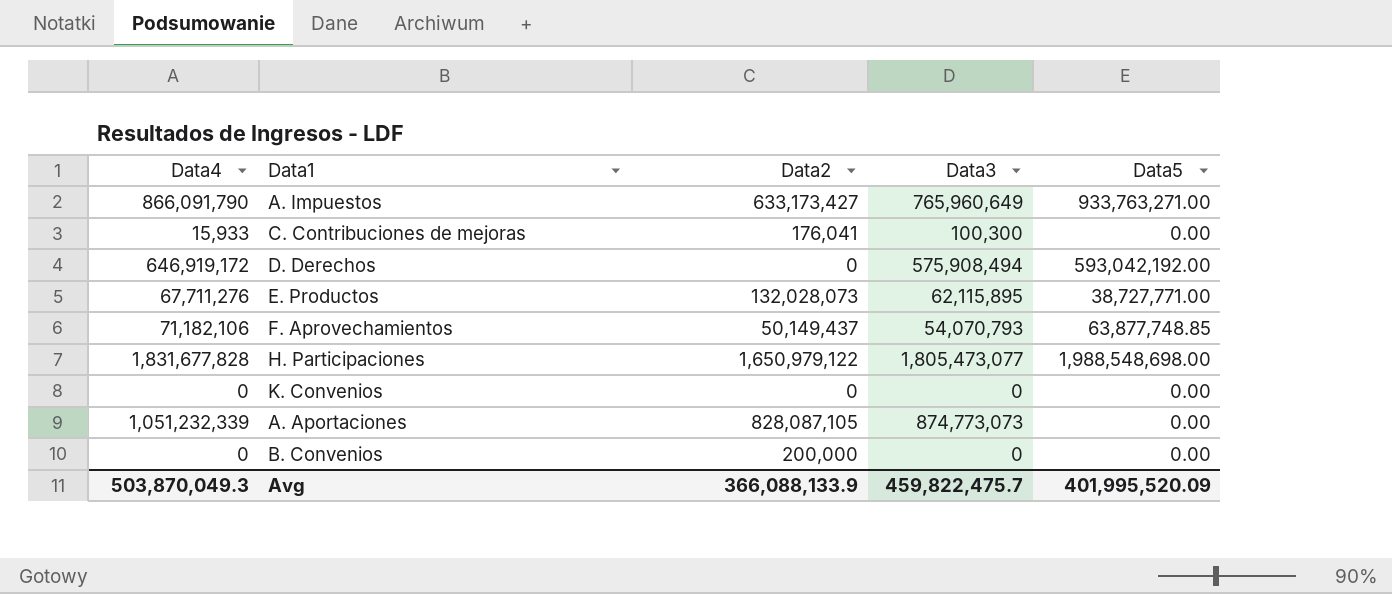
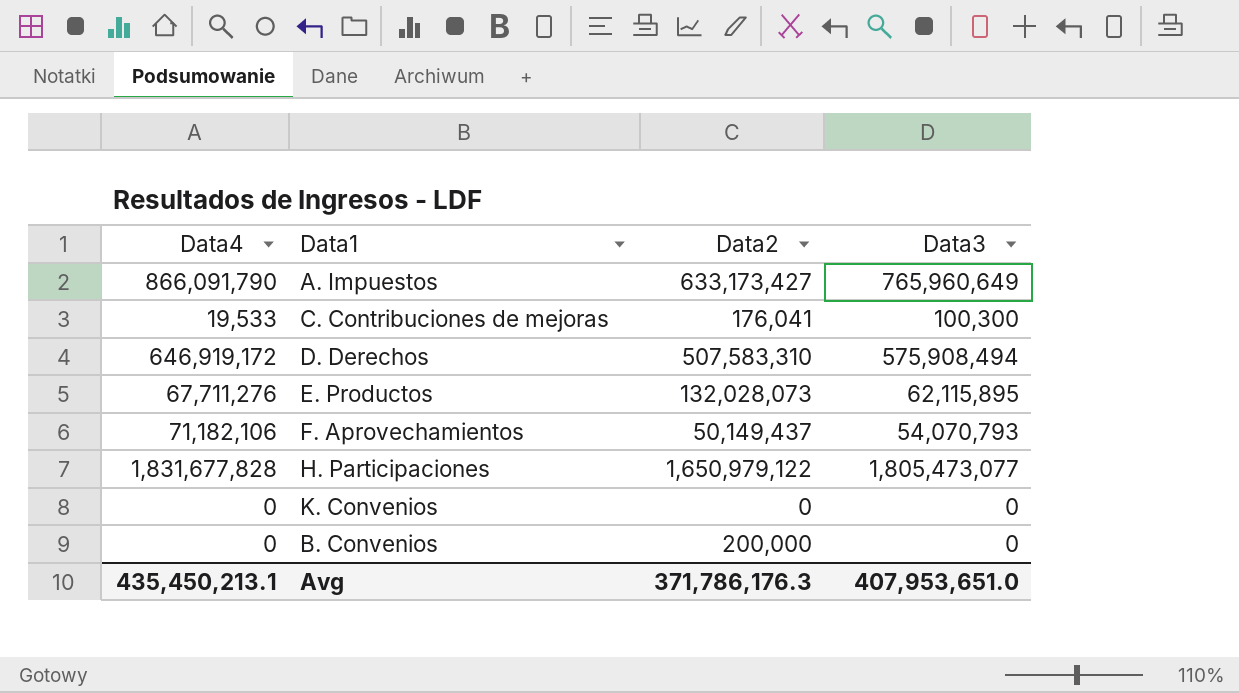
column Data5 | position: 5 -> none
row A. Aportaciones: 1,051,232,339 | 828,087,105 | 874,773,073 | 0.00 -> none
C. Contribuciones de mejoras | Data4: 15,933 -> 19,533
D. Derechos | Data2: 0 -> 507,583,310
Avg | Data4: 503,870,049.3 -> 435,450,213.1
Avg | Data2: 366,088,133.9 -> 371,786,176.3
Avg | Data3: 459,822,475.7 -> 407,953,651.0

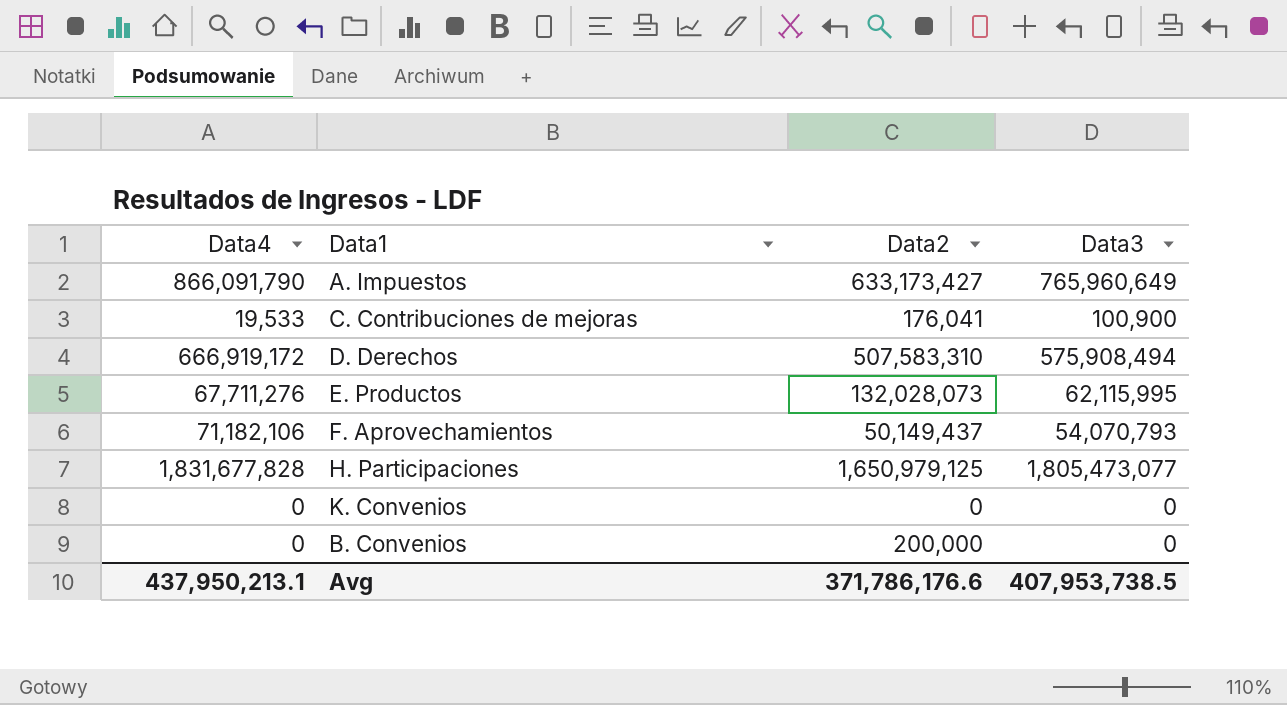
C. Contribuciones de mejoras | Data3: 100,300 -> 100,900
D. Derechos | Data4: 646,919,172 -> 666,919,172
E. Productos | Data3: 62,115,895 -> 62,115,995
H. Participaciones | Data2: 1,650,979,122 -> 1,650,979,125
Avg | Data4: 435,450,213.1 -> 437,950,213.1
Avg | Data2: 371,786,176.3 -> 371,786,176.6
Avg | Data3: 407,953,651.0 -> 407,953,738.5

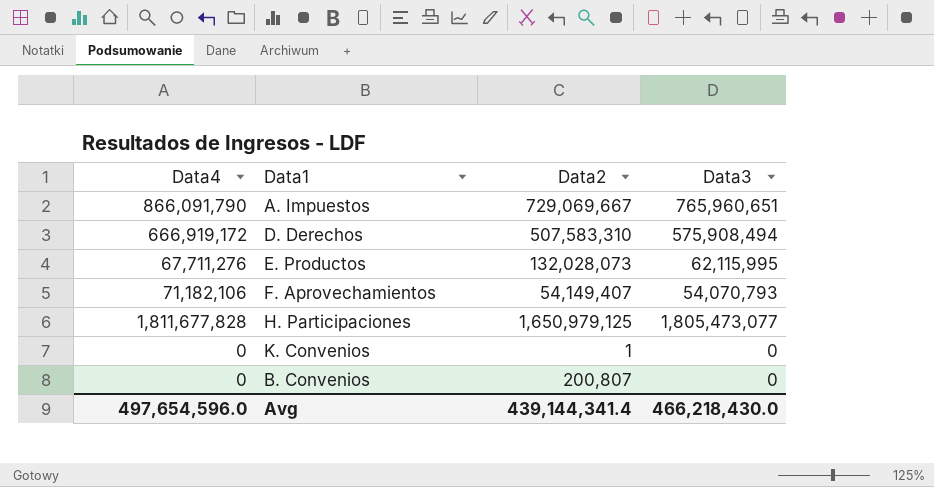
row C. Contribuciones de mejoras: 19,533 | 176,041 | 100,900 -> none
A. Impuestos | Data2: 633,173,427 -> 729,069,667
A. Impuestos | Data3: 765,960,649 -> 765,960,651
F. Aprovechamientos | Data2: 50,149,437 -> 54,149,407
H. Participaciones | Data4: 1,831,677,828 -> 1,811,677,828
K. Convenios | Data2: 0 -> 1
B. Convenios | Data2: 200,000 -> 200,807
Avg | Data4: 437,950,213.1 -> 497,654,596.0
Avg | Data2: 371,786,176.6 -> 439,144,341.4
Avg | Data3: 407,953,738.5 -> 466,218,430.0

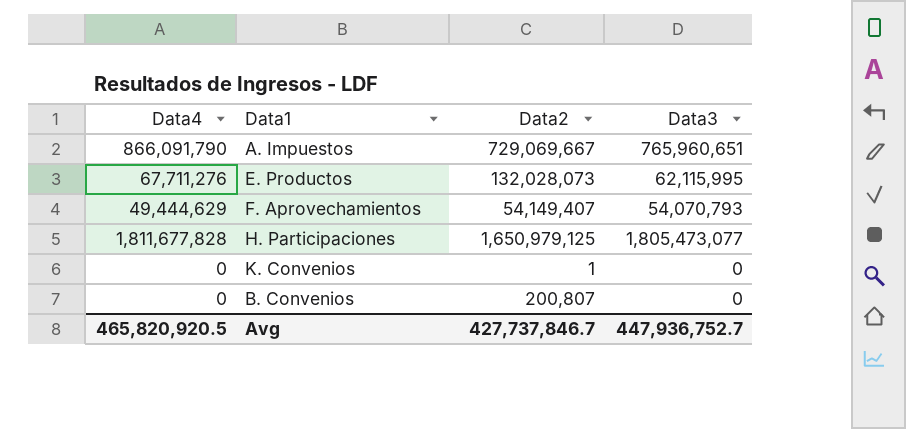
row D. Derechos: 666,919,172 | 507,583,310 | 575,908,494 -> none
F. Aprovechamientos | Data4: 71,182,106 -> 49,444,629
Avg | Data4: 497,654,596.0 -> 465,820,920.5
Avg | Data2: 439,144,341.4 -> 427,737,846.7
Avg | Data3: 466,218,430.0 -> 447,936,752.7

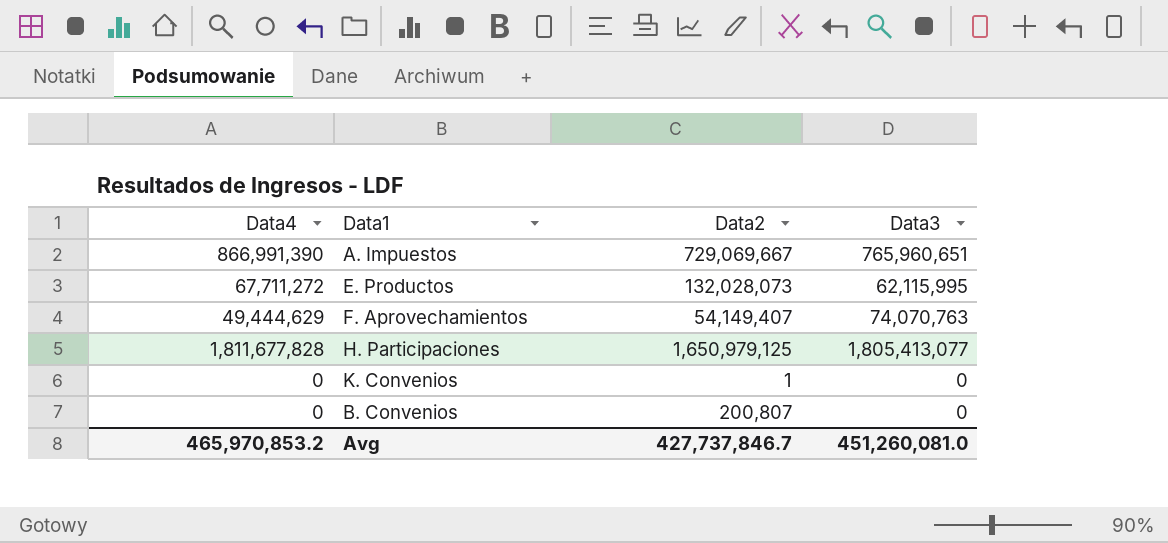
A. Impuestos | Data4: 866,091,790 -> 866,991,390
E. Productos | Data4: 67,711,276 -> 67,711,272
F. Aprovechamientos | Data3: 54,070,793 -> 74,070,763
H. Participaciones | Data3: 1,805,473,077 -> 1,805,413,077
Avg | Data4: 465,820,920.5 -> 465,970,853.2
Avg | Data3: 447,936,752.7 -> 451,260,081.0

